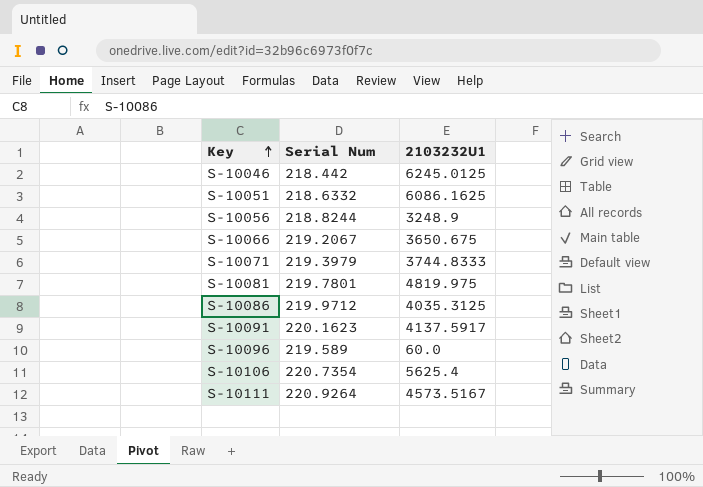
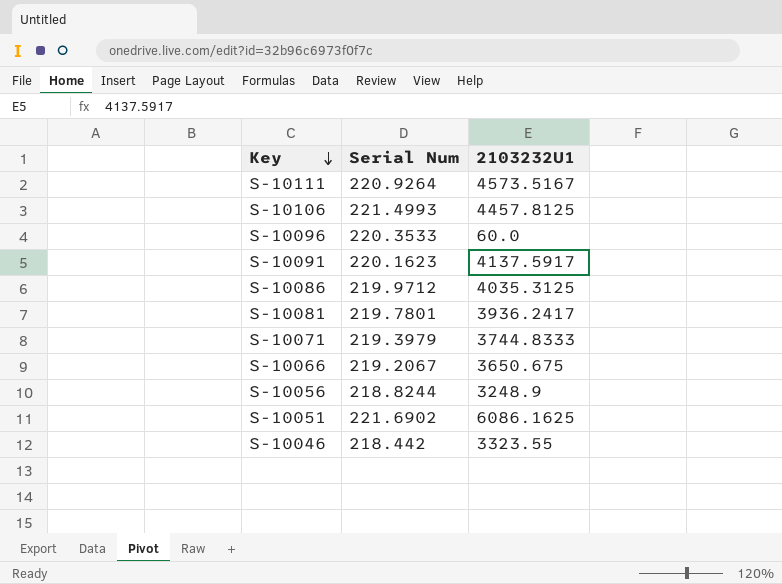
row order: Key ascending -> Key descending
S-10106 | Serial Num: 220.7354 -> 221.4993
S-10106 | 2103232U1: 5625.4 -> 4457.8125
S-10096 | Serial Num: 219.589 -> 220.3533
S-10081 | 2103232U1: 4819.975 -> 3936.2417
S-10051 | Serial Num: 218.6332 -> 221.6902
S-10046 | 2103232U1: 6245.0125 -> 3323.55

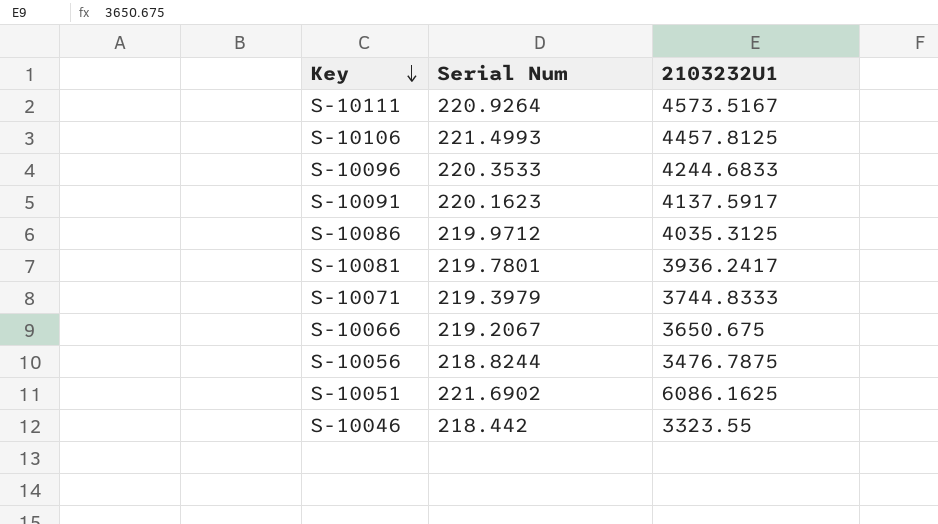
S-10096 | 2103232U1: 60.0 -> 4244.6833
S-10056 | 2103232U1: 3248.9 -> 3476.7875

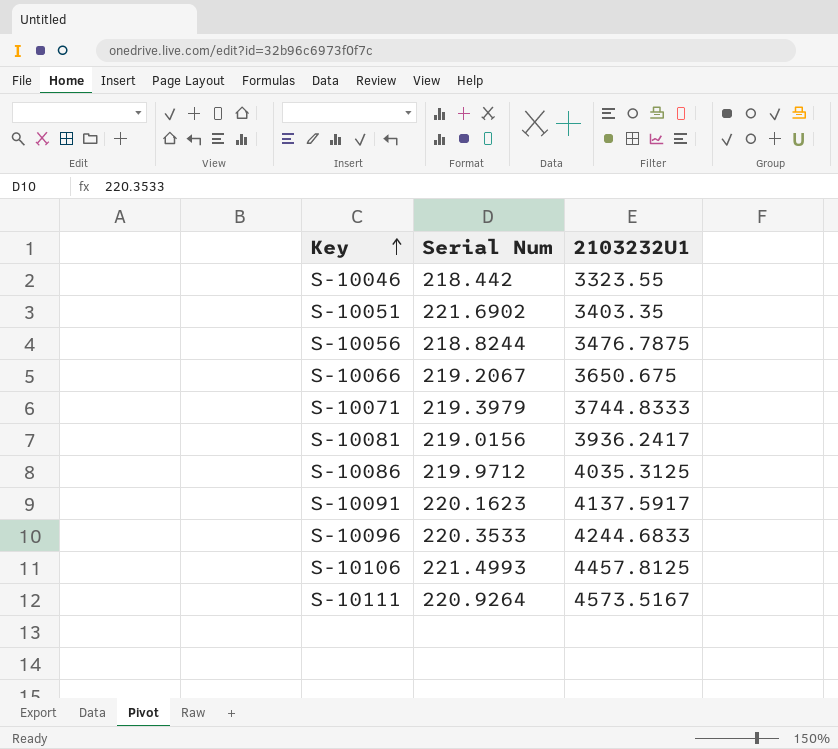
row order: Key descending -> Key ascending
S-10051 | 2103232U1: 6086.1625 -> 3403.35
S-10081 | Serial Num: 219.7801 -> 219.0156

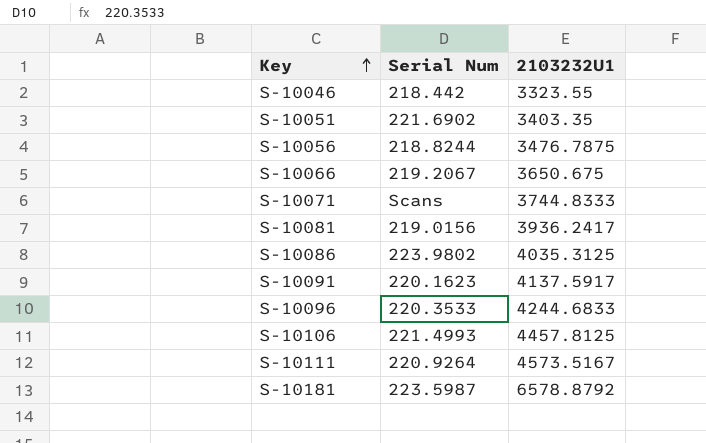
S-10071 | Serial Num: 219.3979 -> Scans
S-10086 | Serial Num: 219.9712 -> 223.9802
row S-10181: none -> 223.5987 | 6578.8792

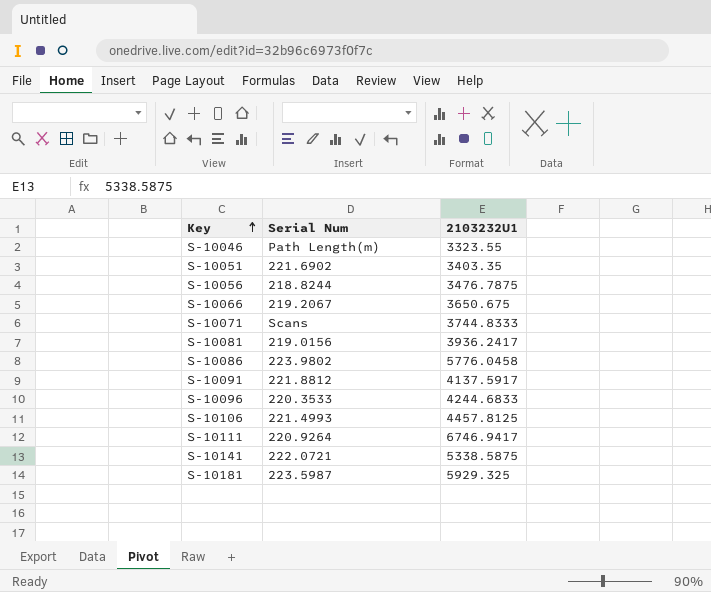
S-10046 | Serial Num: 218.442 -> Path Length(m)
S-10086 | 2103232U1: 4035.3125 -> 5776.0458
S-10091 | Serial Num: 220.1623 -> 221.8812
S-10111 | 2103232U1: 4573.5167 -> 6746.9417
row S-10141: none -> 222.0721 | 5338.5875
S-10181 | 2103232U1: 6578.8792 -> 5929.325

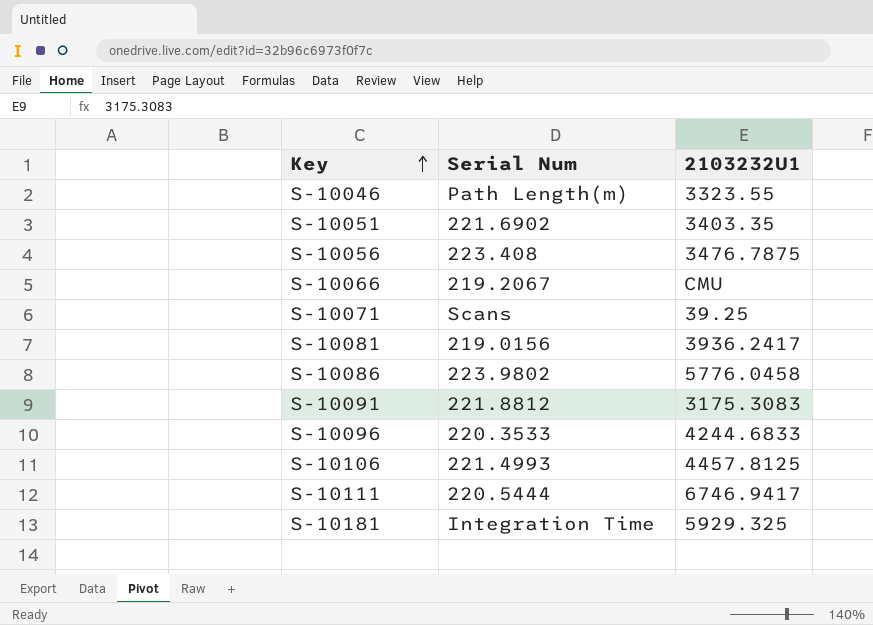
row S-10141: 222.0721 | 5338.5875 -> none
S-10056 | Serial Num: 218.8244 -> 223.408
S-10066 | 2103232U1: 3650.675 -> CMU
S-10071 | 2103232U1: 3744.8333 -> 39.25
S-10091 | 2103232U1: 4137.5917 -> 3175.3083
S-10111 | Serial Num: 220.9264 -> 220.5444
S-10181 | Serial Num: 223.5987 -> Integration Time

